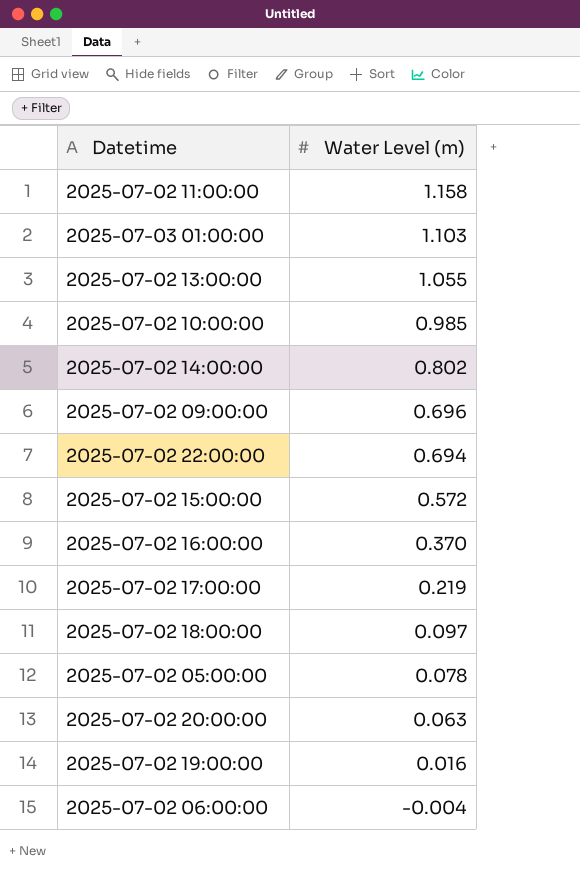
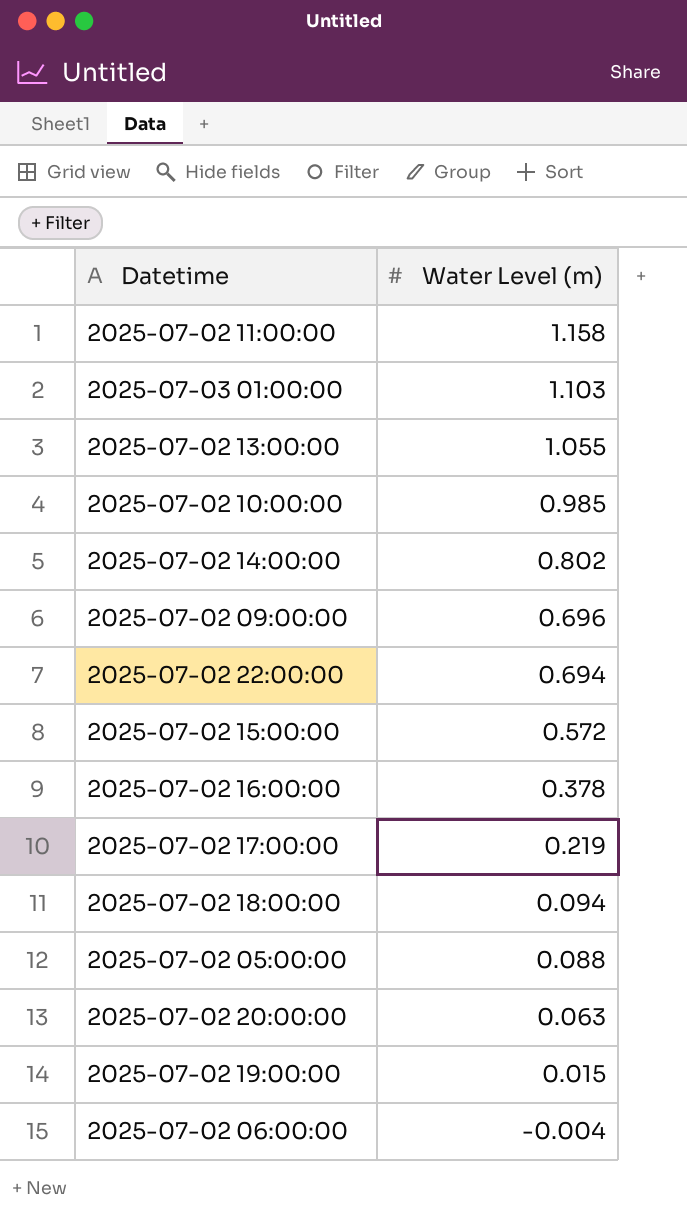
2025-07-02 16:00:00 | Water Level (m): 0.370 -> 0.378
2025-07-02 18:00:00 | Water Level (m): 0.097 -> 0.094
2025-07-02 05:00:00 | Water Level (m): 0.078 -> 0.088
2025-07-02 19:00:00 | Water Level (m): 0.016 -> 0.015

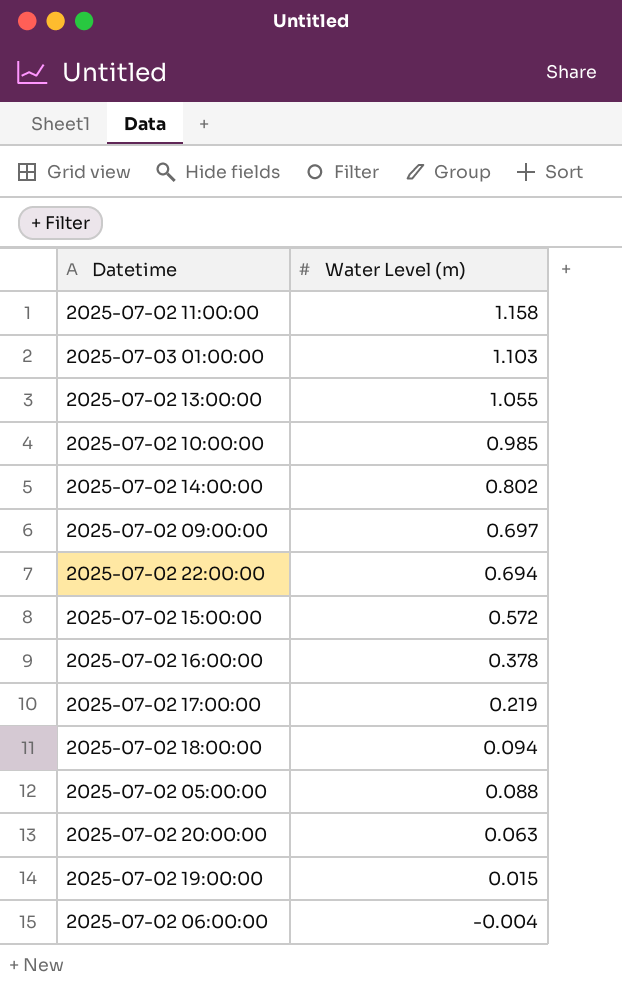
2025-07-02 09:00:00 | Water Level (m): 0.696 -> 0.697

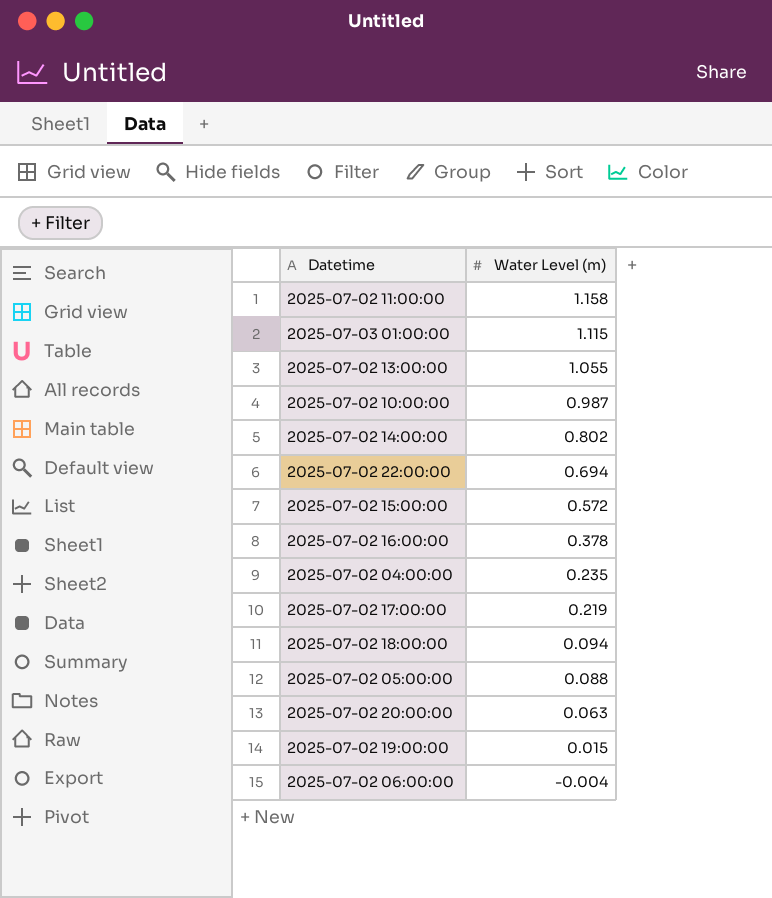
row 2025-07-02 09:00:00: 0.697 -> none
2025-07-03 01:00:00 | Water Level (m): 1.103 -> 1.115
2025-07-02 10:00:00 | Water Level (m): 0.985 -> 0.987
row 2025-07-02 04:00:00: none -> 0.235

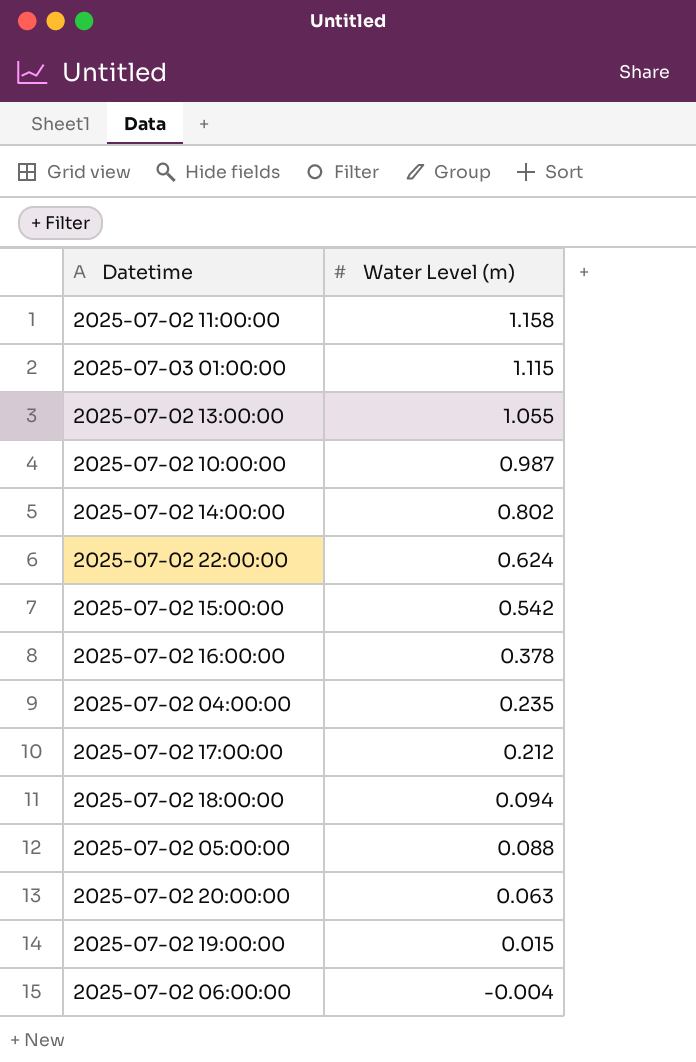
2025-07-02 22:00:00 | Water Level (m): 0.694 -> 0.624
2025-07-02 15:00:00 | Water Level (m): 0.572 -> 0.542
2025-07-02 17:00:00 | Water Level (m): 0.219 -> 0.212

